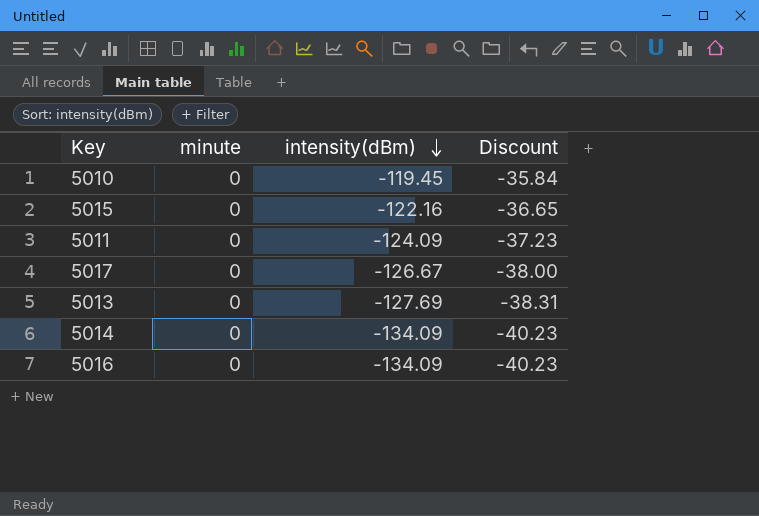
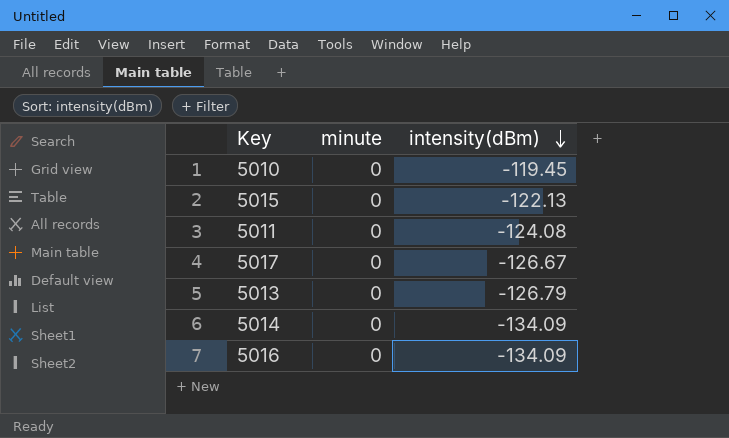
column Discount | formula: [intensity(dBm)] * 0.3 -> none
5015 | intensity(dBm): -122.16 -> -122.13
5011 | intensity(dBm): -124.09 -> -124.08
5013 | intensity(dBm): -127.69 -> -126.79

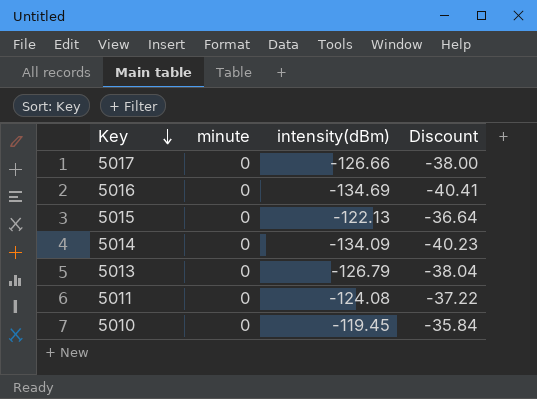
row order: intensity(dBm) descending -> Key descending
column Discount | formula: none -> [intensity(dBm)] * 0.3
5017 | intensity(dBm): -126.67 -> -126.66
5016 | intensity(dBm): -134.09 -> -134.69

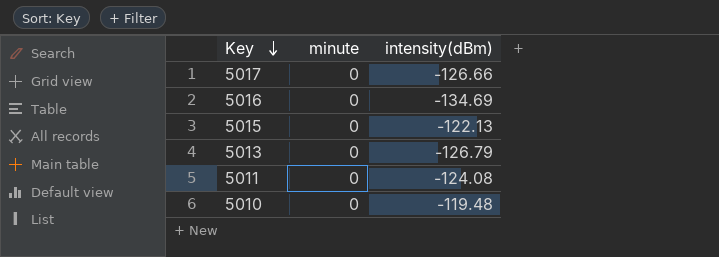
column Discount | formula: [intensity(dBm)] * 0.3 -> none
row 5014: 0 | -134.09 | -40.23 -> none
5010 | intensity(dBm): -119.45 -> -119.48

